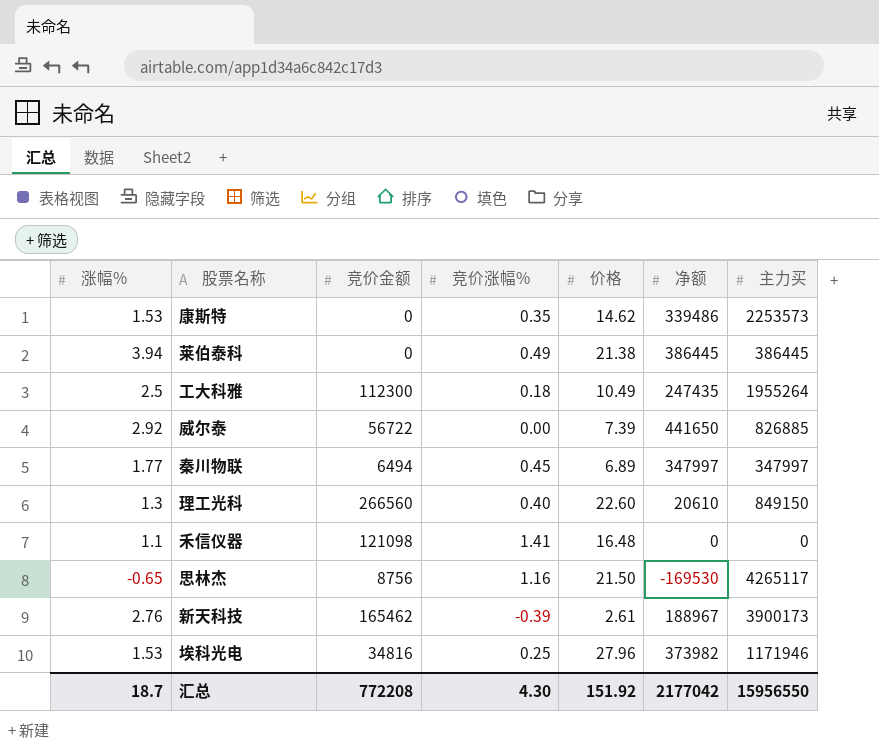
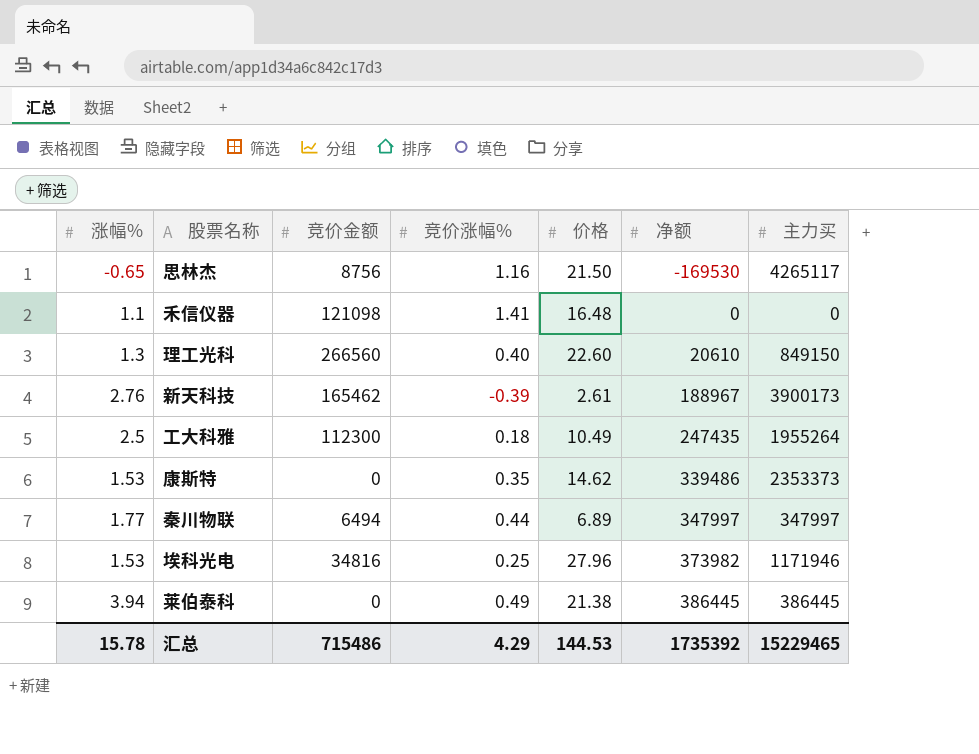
row order: none -> 净额 ascending
row 威尔泰: 2.92 | 56722 | 0.00 | 7.39 | 441650 | 826885 -> none
康斯特 | 主力买: 2253573 -> 2353373
秦川物联 | 竞价涨幅%: 0.45 -> 0.44
汇总 | 涨幅%: 18.7 -> 15.78
汇总 | 竞价金额: 772208 -> 715486
汇总 | 竞价涨幅%: 4.30 -> 4.29
汇总 | 价格: 151.92 -> 144.53
汇总 | 净额: 2177042 -> 1735392
汇总 | 主力买: 15956550 -> 15229465

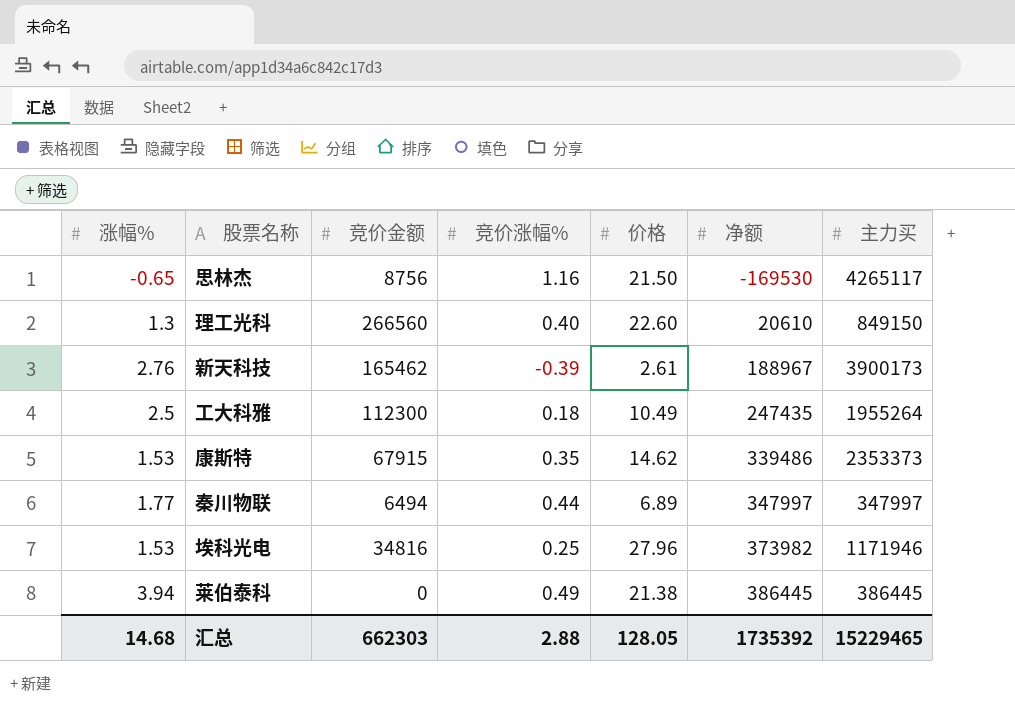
row 禾信仪器: 1.1 | 121098 | 1.41 | 16.48 | 0 | 0 -> none
康斯特 | 竞价金额: 0 -> 67915
汇总 | 涨幅%: 15.78 -> 14.68
汇总 | 竞价金额: 715486 -> 662303
汇总 | 竞价涨幅%: 4.29 -> 2.88
汇总 | 价格: 144.53 -> 128.05

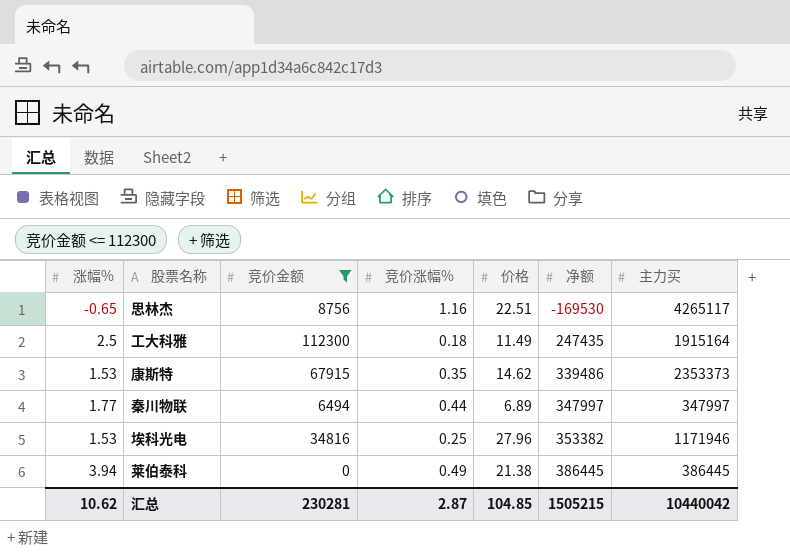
filter: none -> 竞价金额 <= 112300
思林杰 | 价格: 21.50 -> 22.51
工大科雅 | 价格: 10.49 -> 11.49
工大科雅 | 主力买: 1955264 -> 1915164
埃科光电 | 净额: 373982 -> 353382
汇总 | 涨幅%: 14.68 -> 10.62
汇总 | 竞价金额: 662303 -> 230281
汇总 | 竞价涨幅%: 2.88 -> 2.87
汇总 | 价格: 128.05 -> 104.85
汇总 | 净额: 1735392 -> 1505215
汇总 | 主力买: 15229465 -> 10440042

